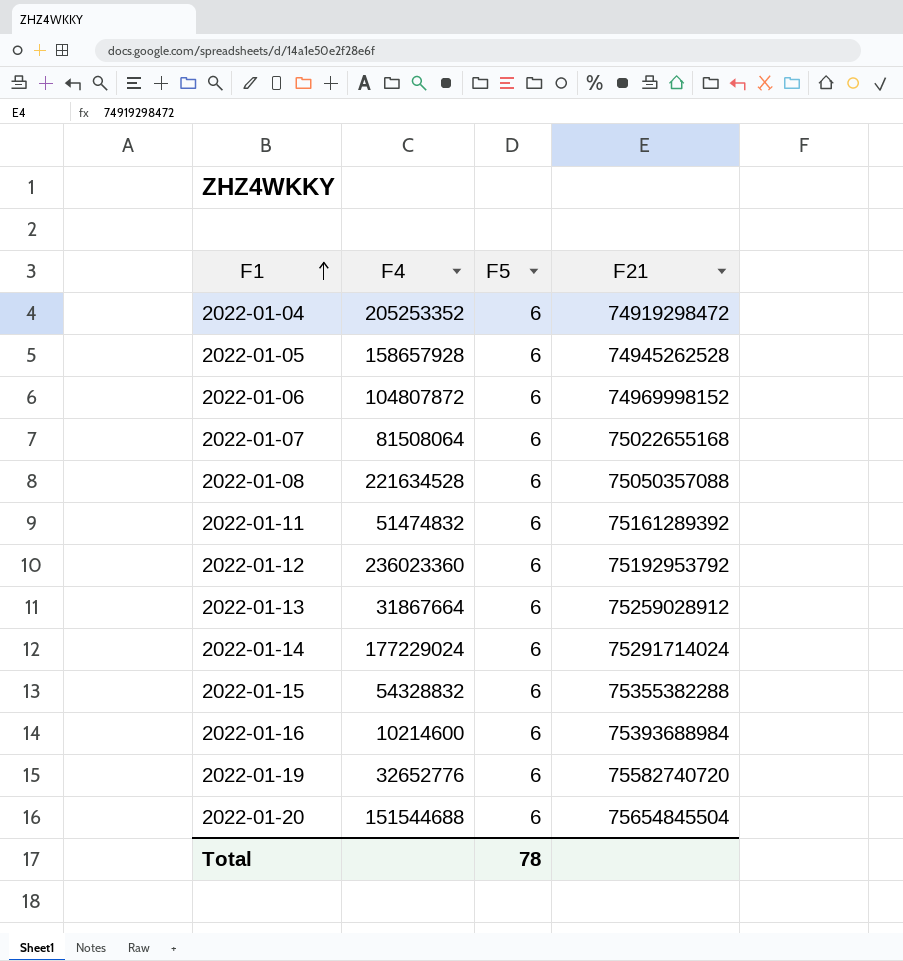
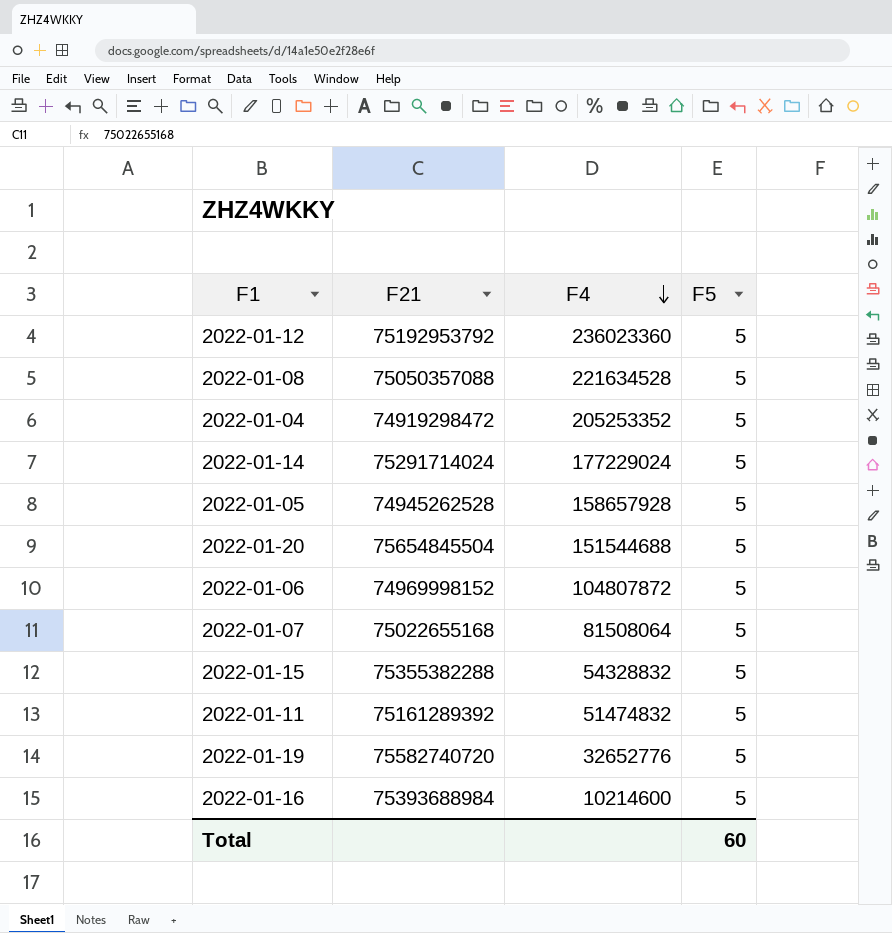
row order: F1 ascending -> F4 descending
column F21 | position: 4 -> 2
row 2022-01-13: 31867664 | 6 | 75259028912 -> none
2022-01-12 | F5: 6 -> 5
2022-01-08 | F5: 6 -> 5
2022-01-04 | F5: 6 -> 5
2022-01-14 | F5: 6 -> 5
2022-01-05 | F5: 6 -> 5
2022-01-20 | F5: 6 -> 5
2022-01-06 | F5: 6 -> 5
2022-01-07 | F5: 6 -> 5
2022-01-15 | F5: 6 -> 5
2022-01-11 | F5: 6 -> 5
2022-01-19 | F5: 6 -> 5
2022-01-16 | F5: 6 -> 5
Total | F5: 78 -> 60

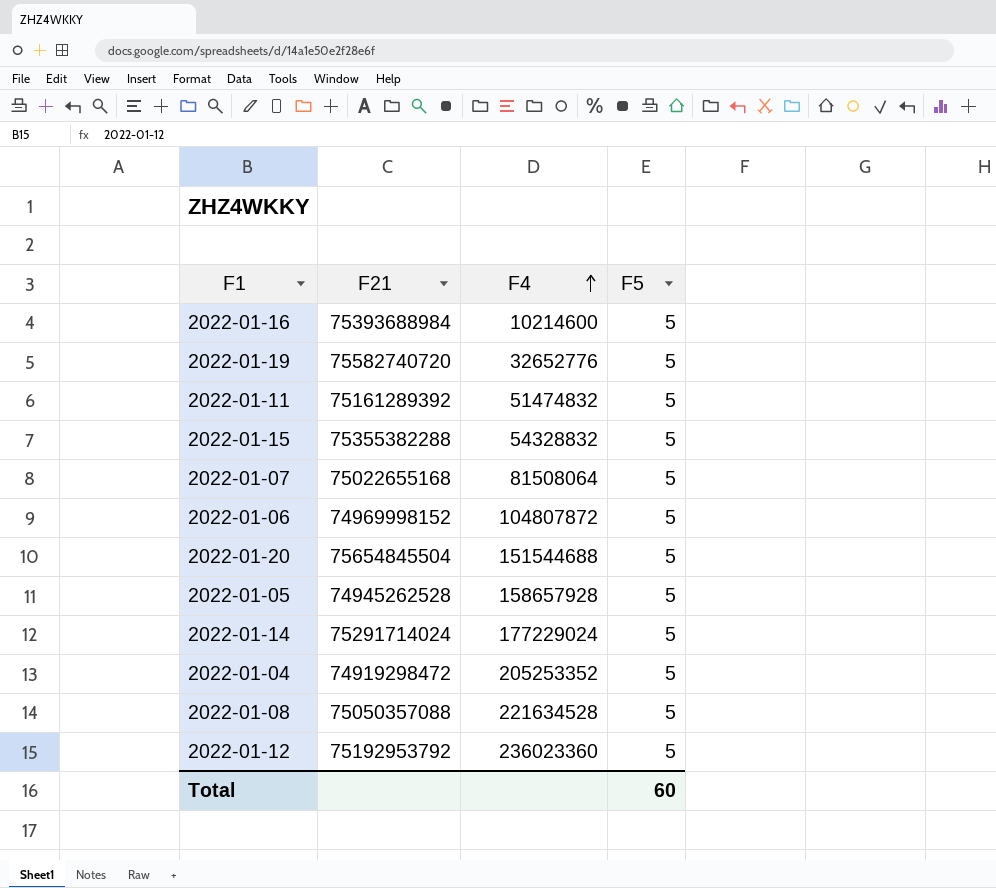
row order: F4 descending -> F4 ascending

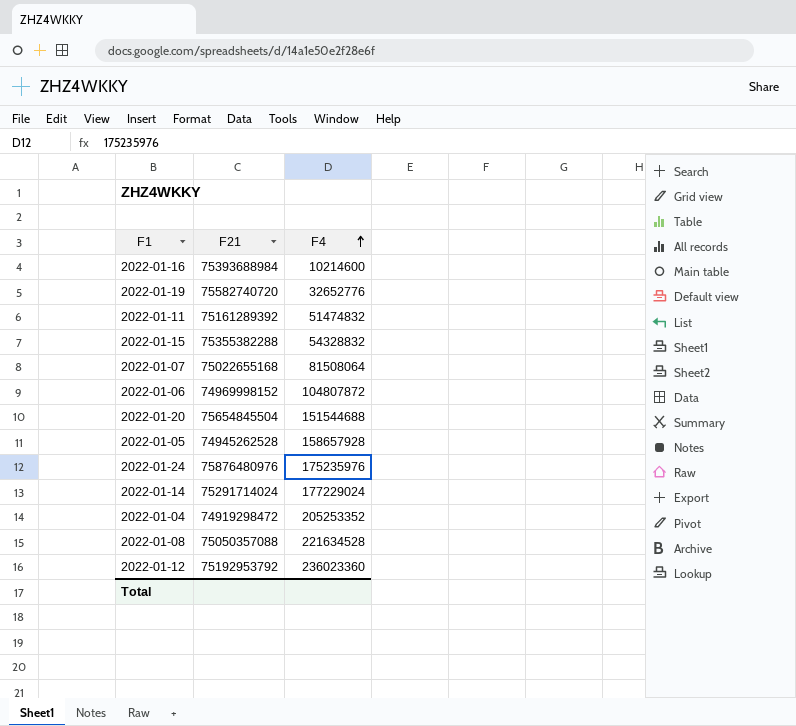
column F5 | position: 4 -> none
row 2022-01-24: none -> 75876480976 | 175235976

